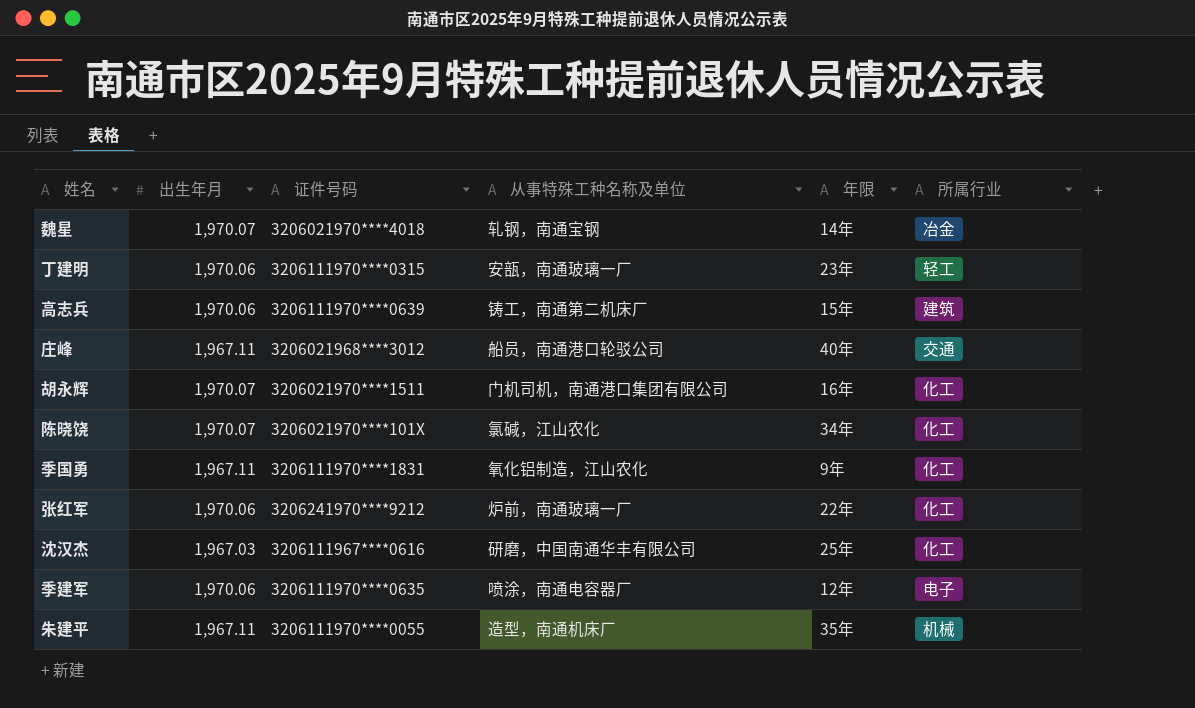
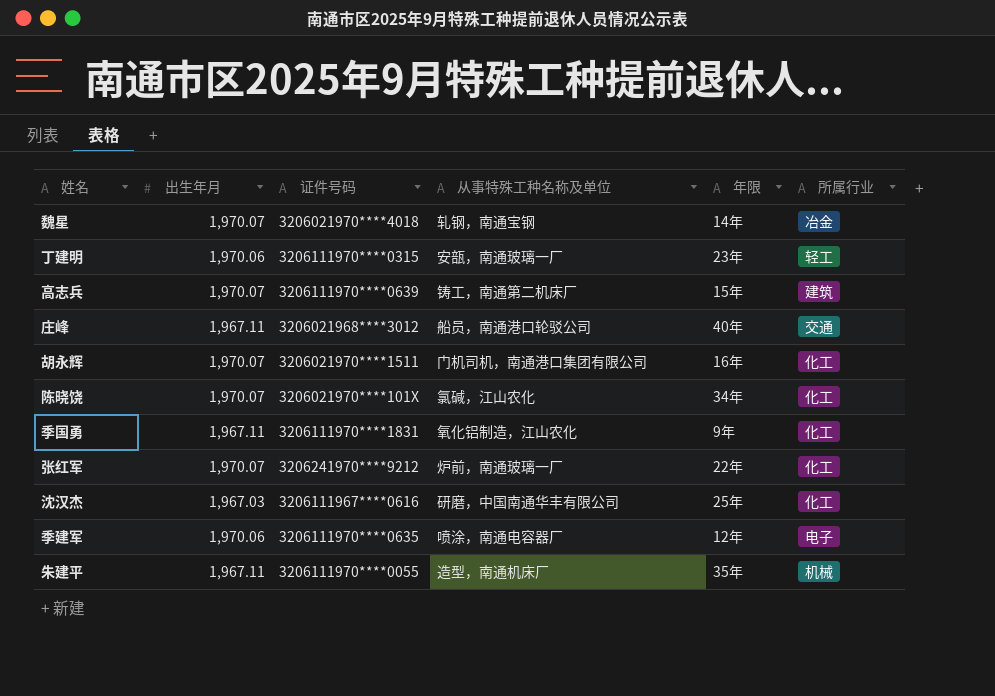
高志兵 | 出生年月: 1,970.06 -> 1,970.07
张红军 | 出生年月: 1,970.06 -> 1,970.07

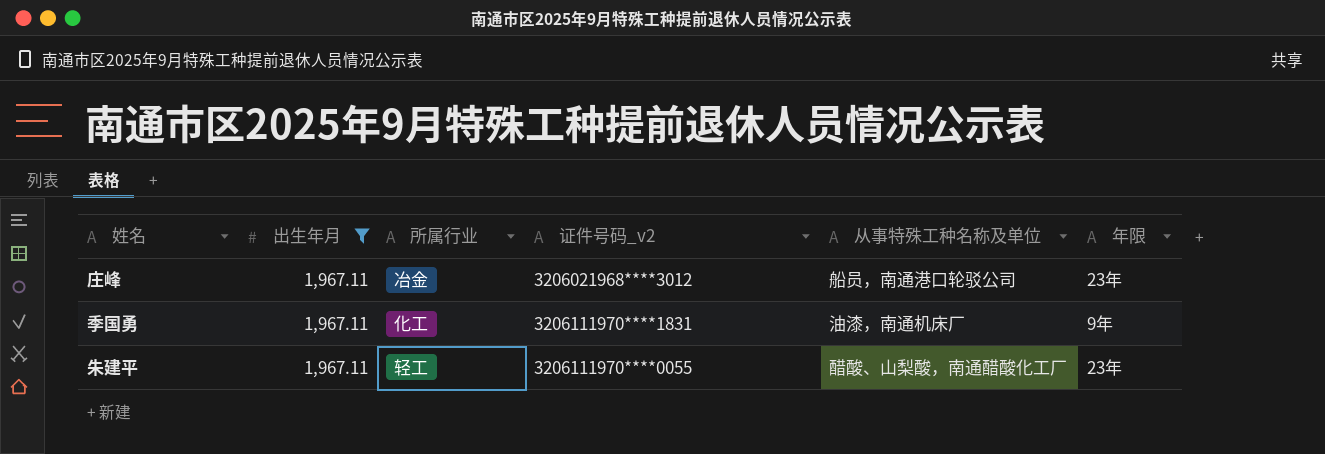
filter: none -> 出生年月 = 1,967.11
column 所属行业 | position: 6 -> 3
column name: 证件号码 -> 证件号码_v2
庄峰 | 所属行业: 交通 -> 冶金
庄峰 | 年限: 40年 -> 23年
季国勇 | 从事特殊工种名称及单位: 氧化铝制造，江山农化 -> 油漆，南通机床厂
朱建平 | 所属行业: 机械 -> 轻工
朱建平 | 从事特殊工种名称及单位: 造型，南通机床厂 -> 醋酸、山梨酸，南通醋酸化工厂
朱建平 | 年限: 35年 -> 23年

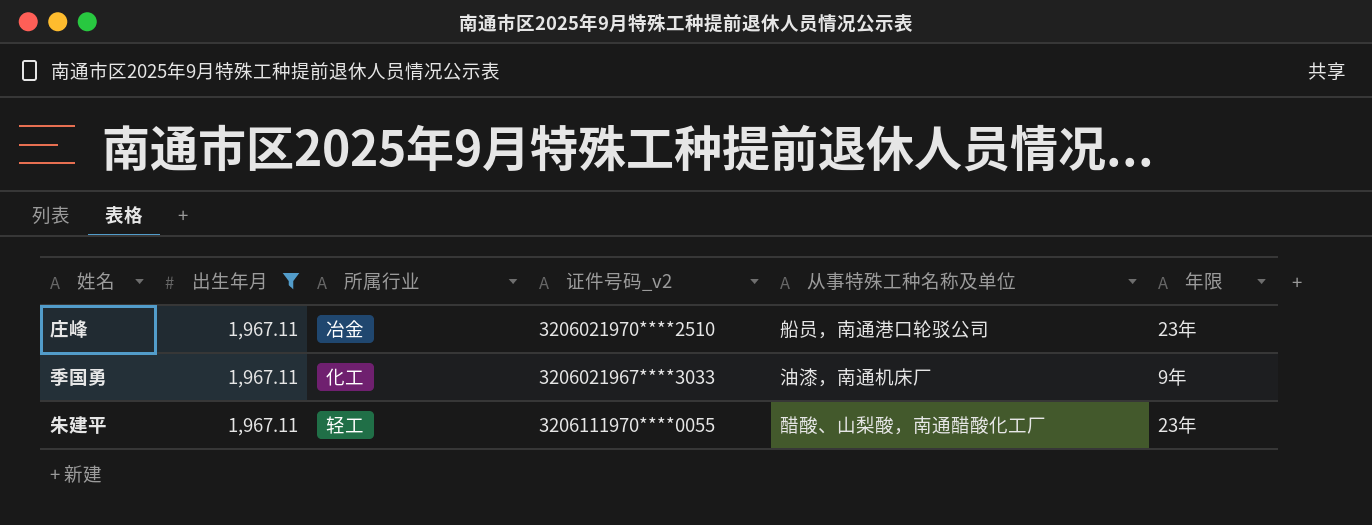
庄峰 | 证件号码_v2: 3206021968****3012 -> 3206021970****2510
季国勇 | 证件号码_v2: 3206111970****1831 -> 3206021967****3033

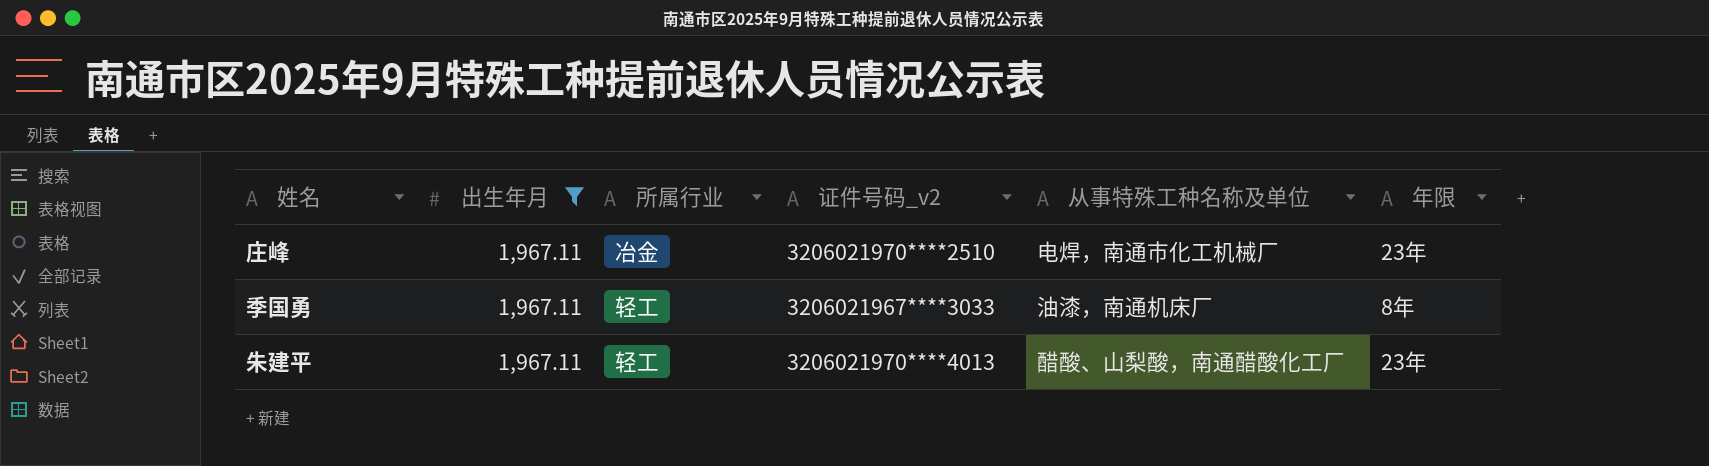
庄峰 | 从事特殊工种名称及单位: 船员，南通港口轮驳公司 -> 电焊，南通市化工机械厂
季国勇 | 所属行业: 化工 -> 轻工
季国勇 | 年限: 9年 -> 8年
朱建平 | 证件号码_v2: 3206111970****0055 -> 3206021970****4013

